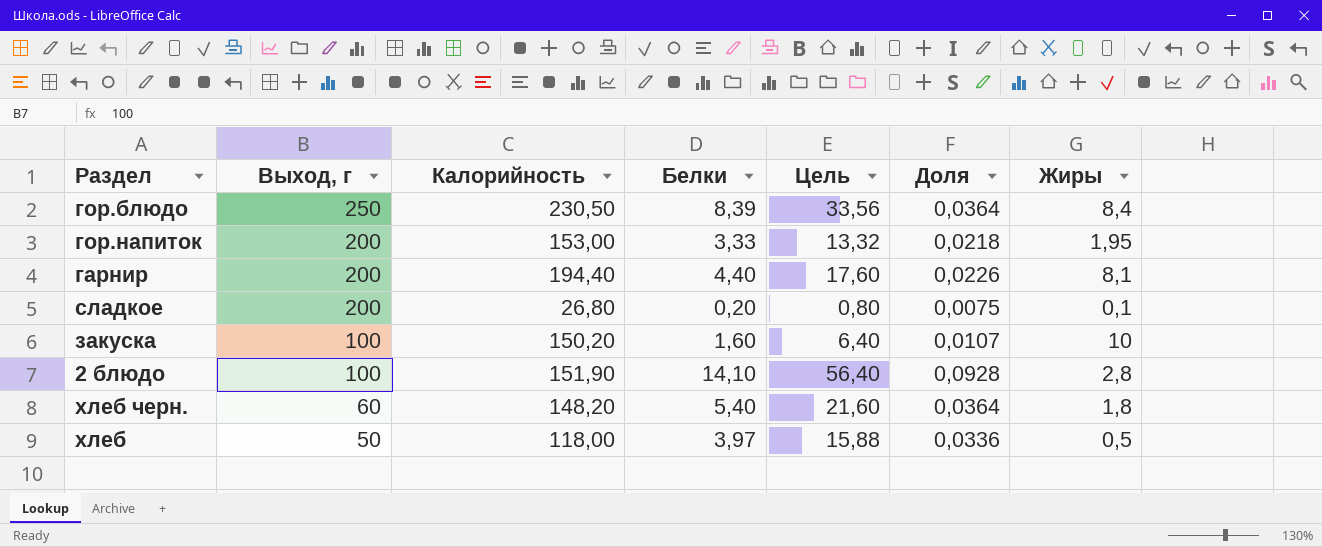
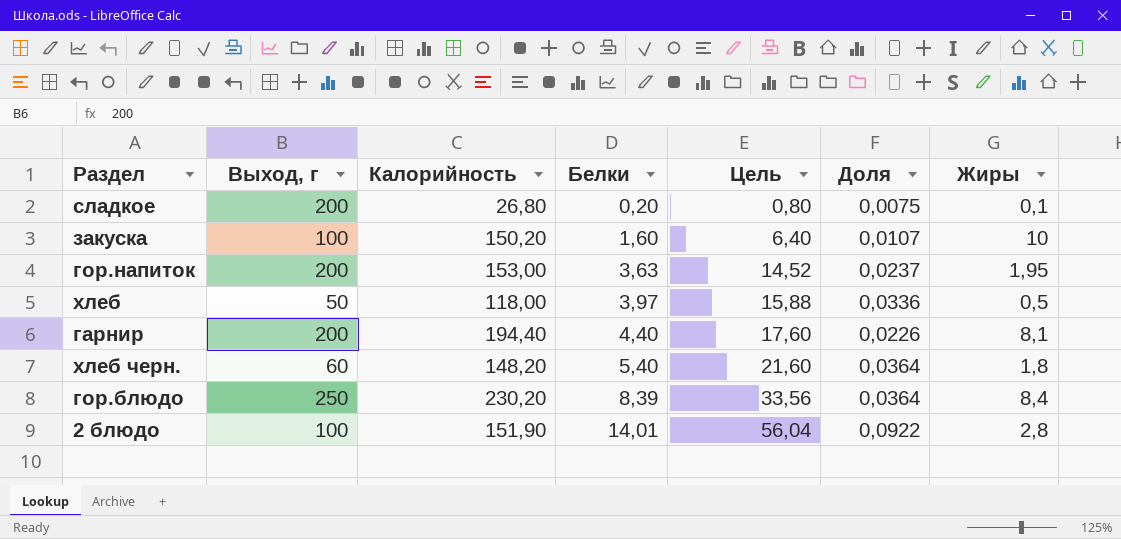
row order: Выход, г descending -> Белки ascending
гор.напиток | Белки: 3,33 -> 3,63
гор.напиток | Цель: 13,32 -> 14,52
гор.напиток | Доля: 0,0218 -> 0,0237
гор.блюдо | Калорийность: 230,50 -> 230,20
2 блюдо | Белки: 14,10 -> 14,01
2 блюдо | Цель: 56,40 -> 56,04
2 блюдо | Доля: 0,0928 -> 0,0922

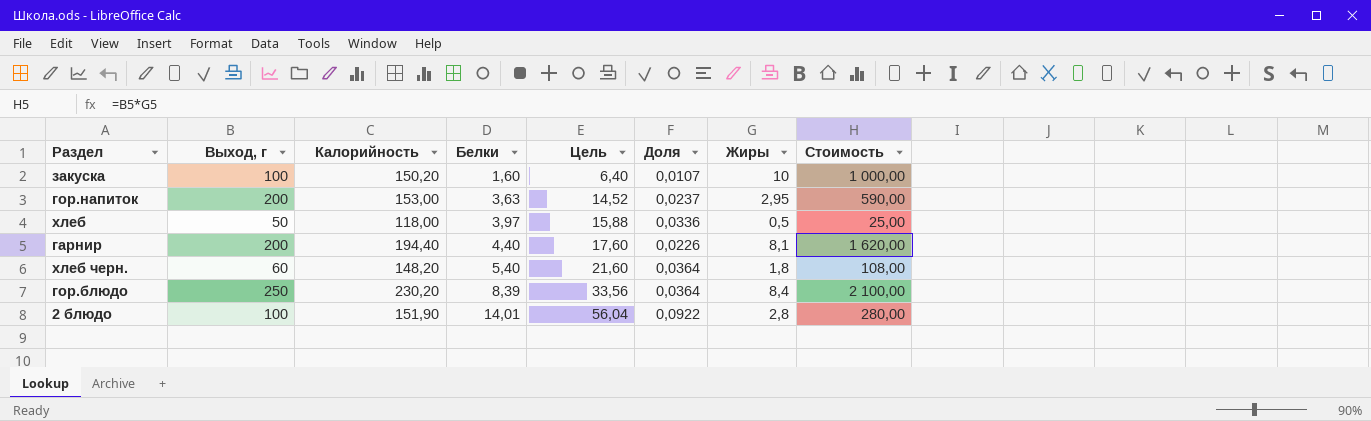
column Стоимость | formula: none -> [Выход, г] * [Жиры]
row сладкое: 200 | 26,80 | 0,20 | 0,80 | 0,0075 | 0,1 -> none
гор.напиток | Жиры: 1,95 -> 2,95

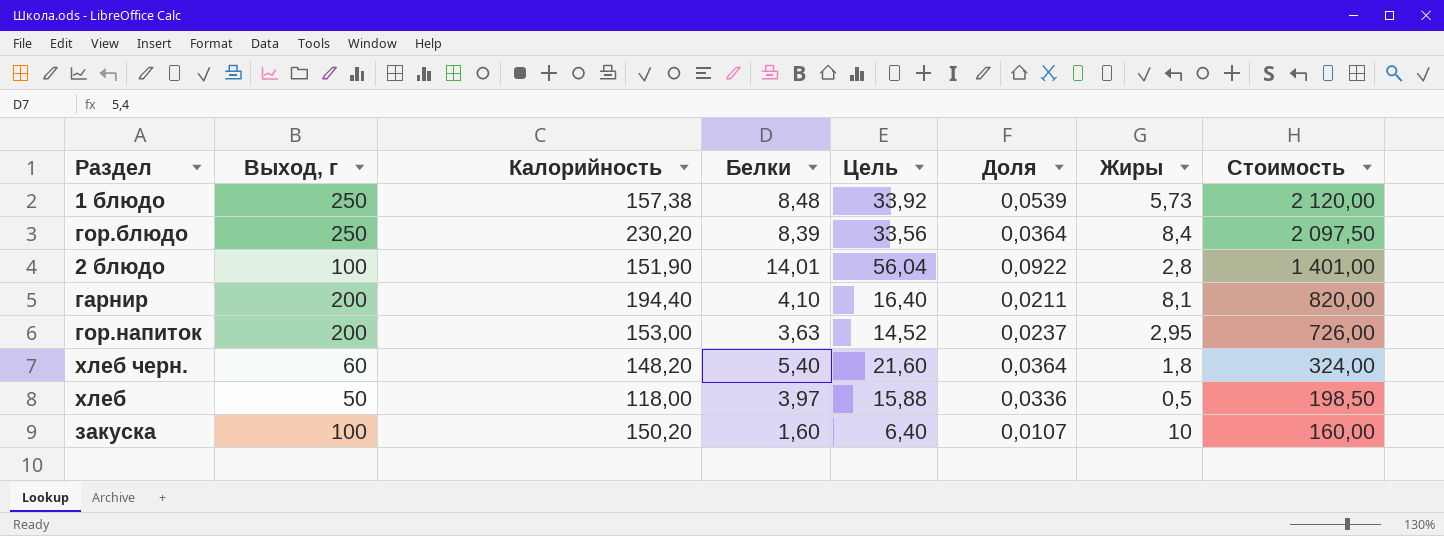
row order: Белки ascending -> Стоимость descending
column Стоимость | formula: [Выход, г] * [Жиры] -> [Выход, г] * [Белки]
row 1 блюдо: none -> 250 | 157,38 | 8,48 | 33,92 | 0,0539 | 5,73 | 2 120,00
гарнир | Белки: 4,40 -> 4,10
гарнир | Цель: 17,60 -> 16,40
гарнир | Доля: 0,0226 -> 0,0211

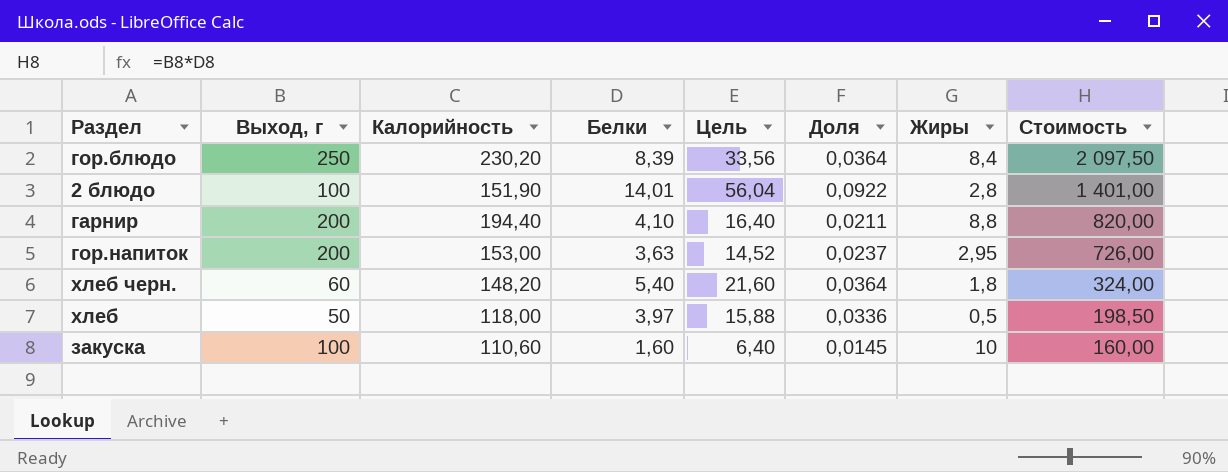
row 1 блюдо: 250 | 157,38 | 8,48 | 33,92 | 0,0539 | 5,73 | 2 120,00 -> none
гарнир | Жиры: 8,1 -> 8,8
закуска | Калорийность: 150,20 -> 110,60
закуска | Доля: 0,0107 -> 0,0145

